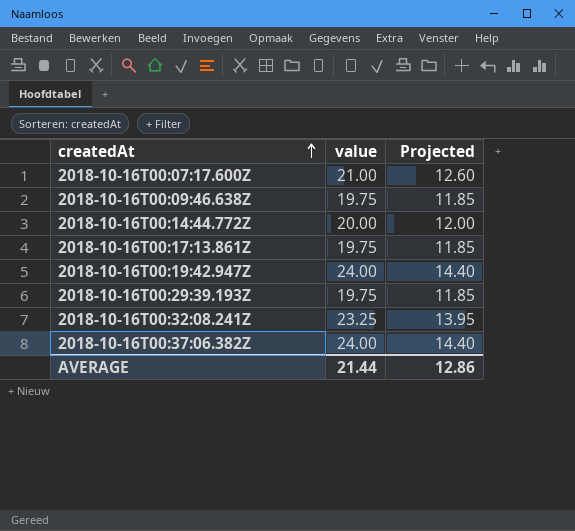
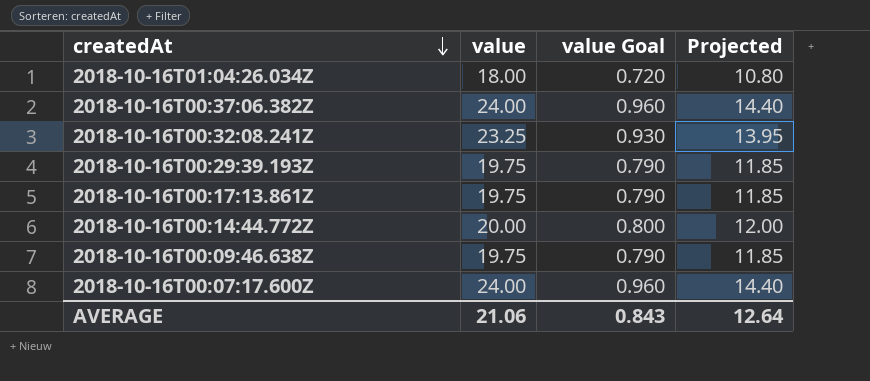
row order: createdAt ascending -> createdAt descending
column value Goal | formula: none -> [value] * 0.04
row 2018-10-16T00:19:42.947Z: 24.00 | 14.40 -> none
row 2018-10-16T01:04:26.034Z: none -> 18.00 | 0.720 | 10.80
2018-10-16T00:07:17.600Z | value: 21.00 -> 24.00
2018-10-16T00:07:17.600Z | Projected: 12.60 -> 14.40
AVERAGE | value: 21.44 -> 21.06
AVERAGE | Projected: 12.86 -> 12.64

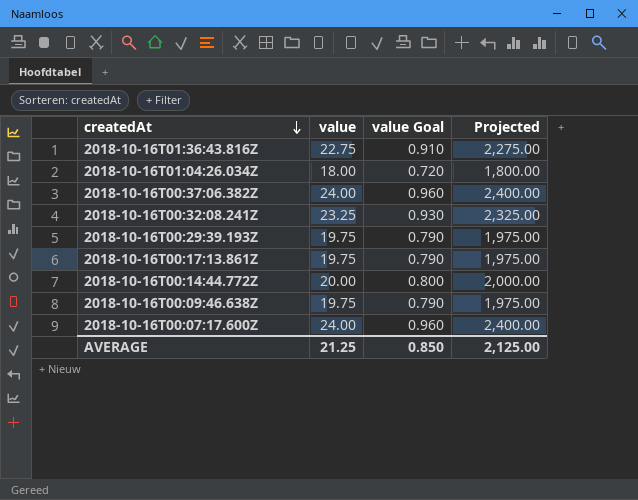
column Projected | formula: [value] * 0.6 -> [value] * 100
row 2018-10-16T01:36:43.816Z: none -> 22.75 | 0.910 | 2,275.00
AVERAGE | value: 21.06 -> 21.25
AVERAGE | value Goal: 0.843 -> 0.850
AVERAGE | Projected: 12.64 -> 2,125.00

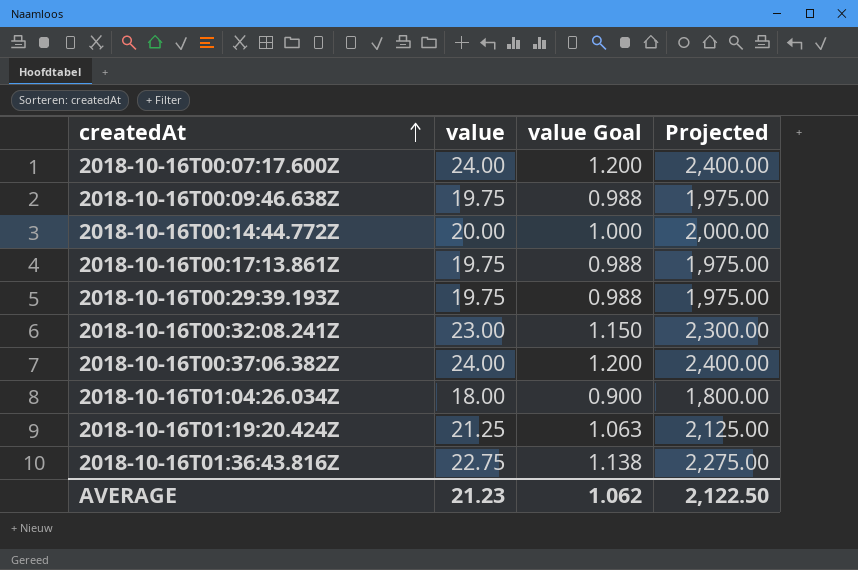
row order: createdAt descending -> createdAt ascending
column value Goal | formula: [value] * 0.04 -> [value] * 0.05
2018-10-16T00:32:08.241Z | value: 23.25 -> 23.00
2018-10-16T00:32:08.241Z | Projected: 2,325.00 -> 2,300.00
row 2018-10-16T01:19:20.424Z: none -> 21.25 | 1.063 | 2,125.00
AVERAGE | value: 21.25 -> 21.23
AVERAGE | value Goal: 0.850 -> 1.062
AVERAGE | Projected: 2,125.00 -> 2,122.50

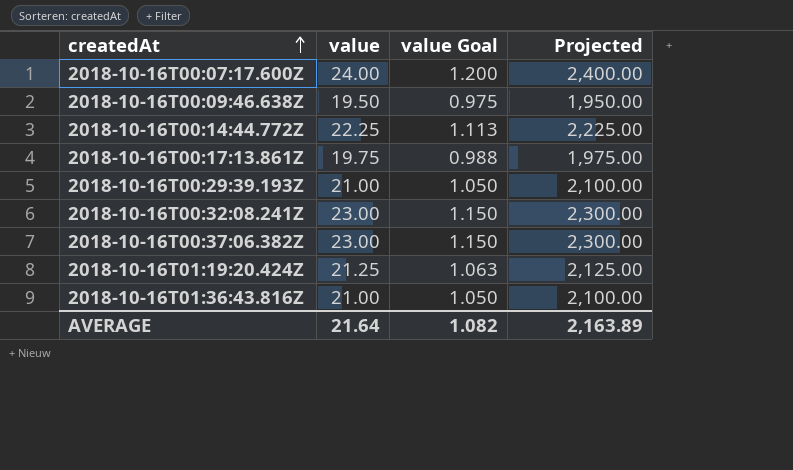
row 2018-10-16T01:04:26.034Z: 18.00 | 0.900 | 1,800.00 -> none
2018-10-16T00:09:46.638Z | value: 19.75 -> 19.50
2018-10-16T00:09:46.638Z | value Goal: 0.988 -> 0.975
2018-10-16T00:09:46.638Z | Projected: 1,975.00 -> 1,950.00
2018-10-16T00:14:44.772Z | value: 20.00 -> 22.25
2018-10-16T00:14:44.772Z | value Goal: 1.000 -> 1.113
2018-10-16T00:14:44.772Z | Projected: 2,000.00 -> 2,225.00
2018-10-16T00:29:39.193Z | value: 19.75 -> 21.00
2018-10-16T00:29:39.193Z | value Goal: 0.988 -> 1.050
2018-10-16T00:29:39.193Z | Projected: 1,975.00 -> 2,100.00
2018-10-16T00:37:06.382Z | value: 24.00 -> 23.00
2018-10-16T00:37:06.382Z | value Goal: 1.200 -> 1.150
2018-10-16T00:37:06.382Z | Projected: 2,400.00 -> 2,300.00
2018-10-16T01:36:43.816Z | value: 22.75 -> 21.00
2018-10-16T01:36:43.816Z | value Goal: 1.138 -> 1.050
2018-10-16T01:36:43.816Z | Projected: 2,275.00 -> 2,100.00
AVERAGE | value: 21.23 -> 21.64
AVERAGE | value Goal: 1.062 -> 1.082
AVERAGE | Projected: 2,122.50 -> 2,163.89

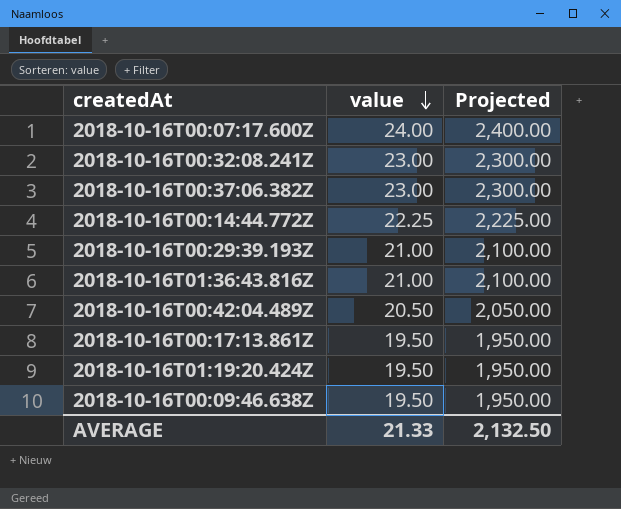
row order: createdAt ascending -> value descending
column value Goal | formula: [value] * 0.05 -> none
row 2018-10-16T00:42:04.489Z: none -> 20.50 | 2,050.00
2018-10-16T00:17:13.861Z | value: 19.75 -> 19.50
2018-10-16T00:17:13.861Z | Projected: 1,975.00 -> 1,950.00
2018-10-16T01:19:20.424Z | value: 21.25 -> 19.50
2018-10-16T01:19:20.424Z | Projected: 2,125.00 -> 1,950.00
AVERAGE | value: 21.64 -> 21.33
AVERAGE | Projected: 2,163.89 -> 2,132.50

